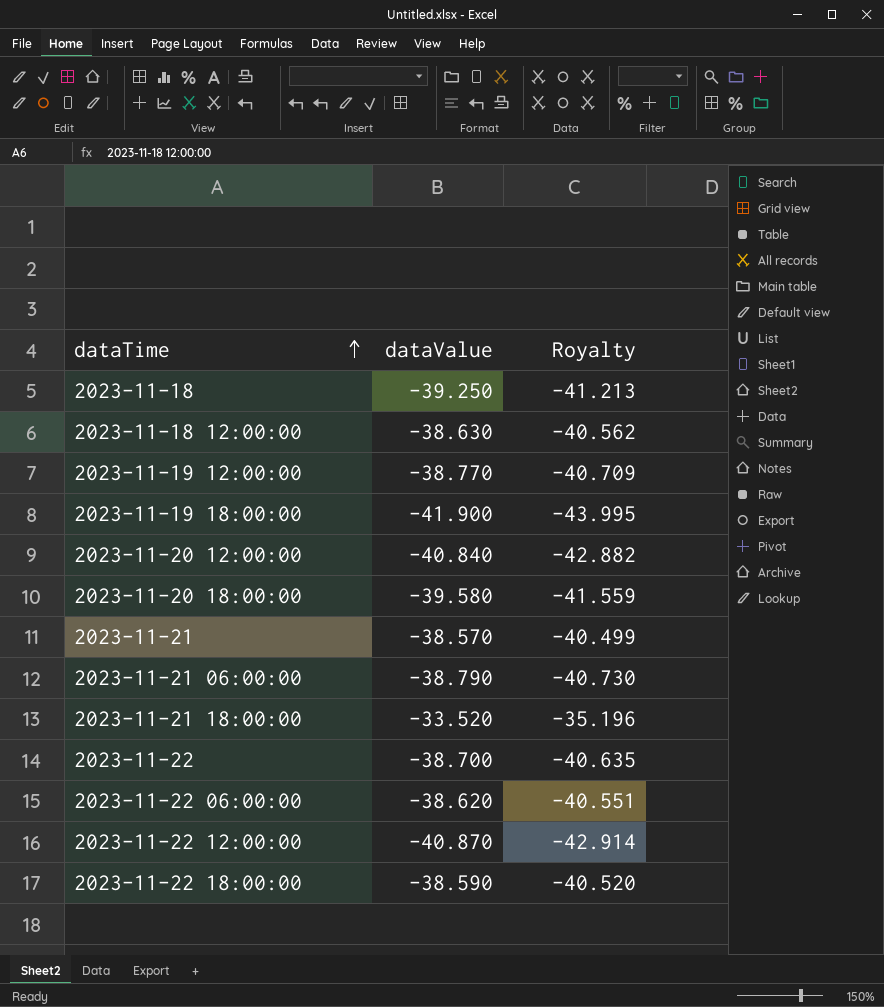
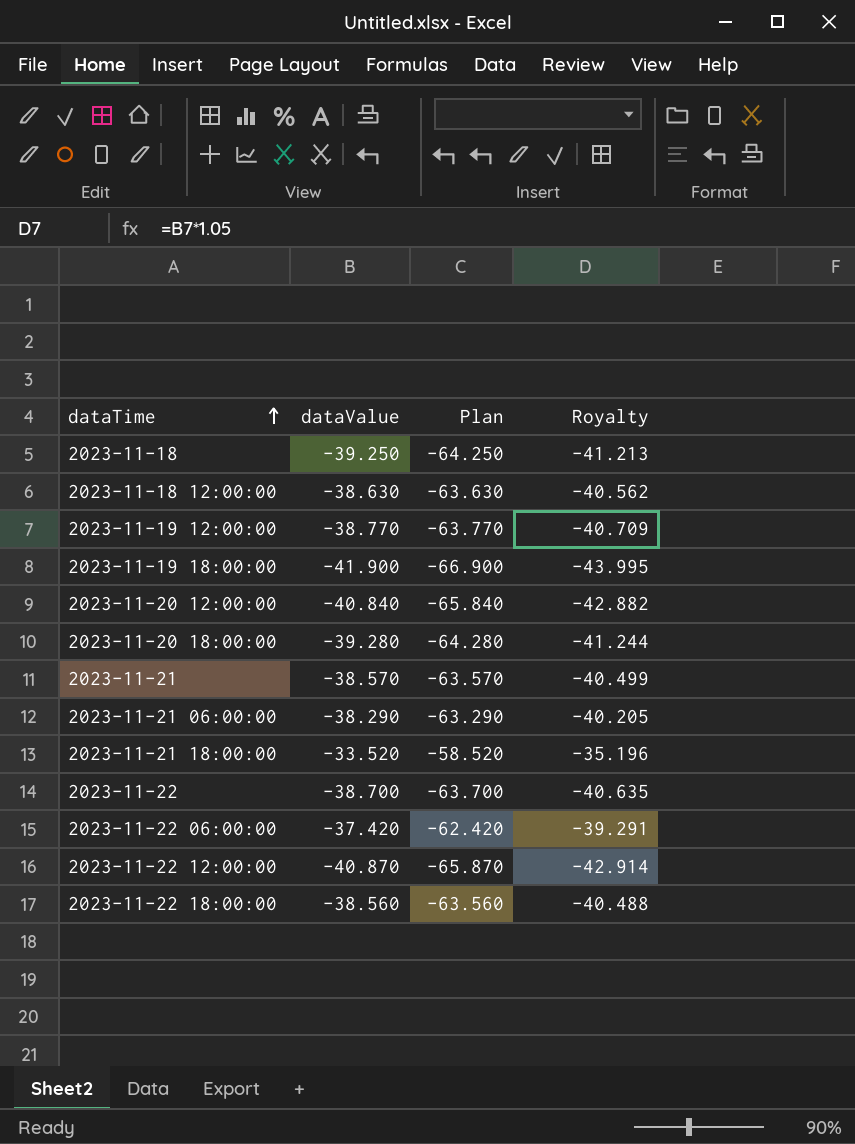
column Plan | formula: none -> [dataValue] - 25
2023-11-20 18:00:00 | dataValue: -39.580 -> -39.280
2023-11-20 18:00:00 | Royalty: -41.559 -> -41.244
2023-11-21 06:00:00 | dataValue: -38.790 -> -38.290
2023-11-21 06:00:00 | Royalty: -40.730 -> -40.205
2023-11-22 06:00:00 | dataValue: -38.620 -> -37.420
2023-11-22 06:00:00 | Royalty: -40.551 -> -39.291
2023-11-22 18:00:00 | dataValue: -38.590 -> -38.560
2023-11-22 18:00:00 | Royalty: -40.520 -> -40.488

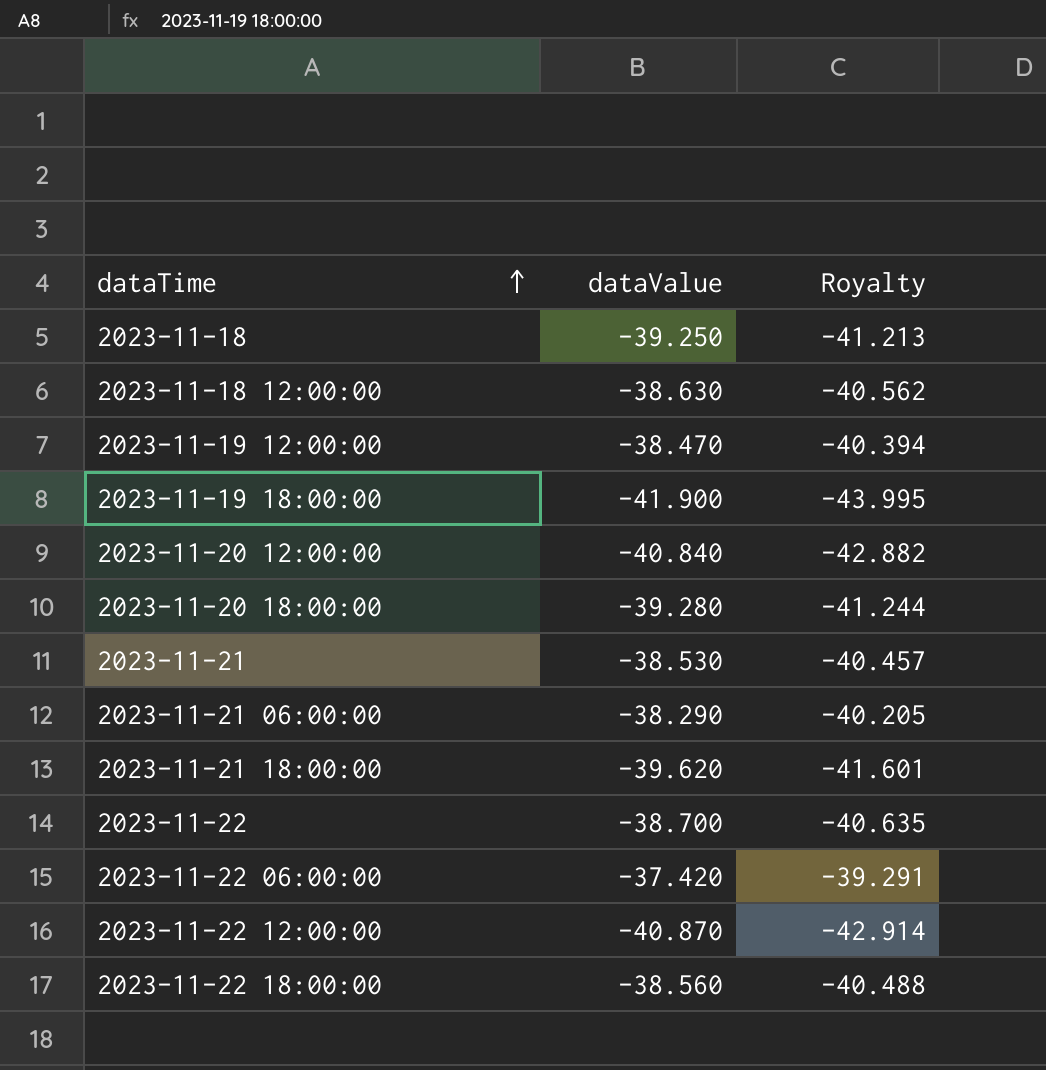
column Plan | formula: [dataValue] - 25 -> none
2023-11-19 12:00:00 | dataValue: -38.770 -> -38.470
2023-11-19 12:00:00 | Royalty: -40.709 -> -40.394
2023-11-21 | dataValue: -38.570 -> -38.530
2023-11-21 | Royalty: -40.499 -> -40.457
2023-11-21 18:00:00 | dataValue: -33.520 -> -39.620
2023-11-21 18:00:00 | Royalty: -35.196 -> -41.601

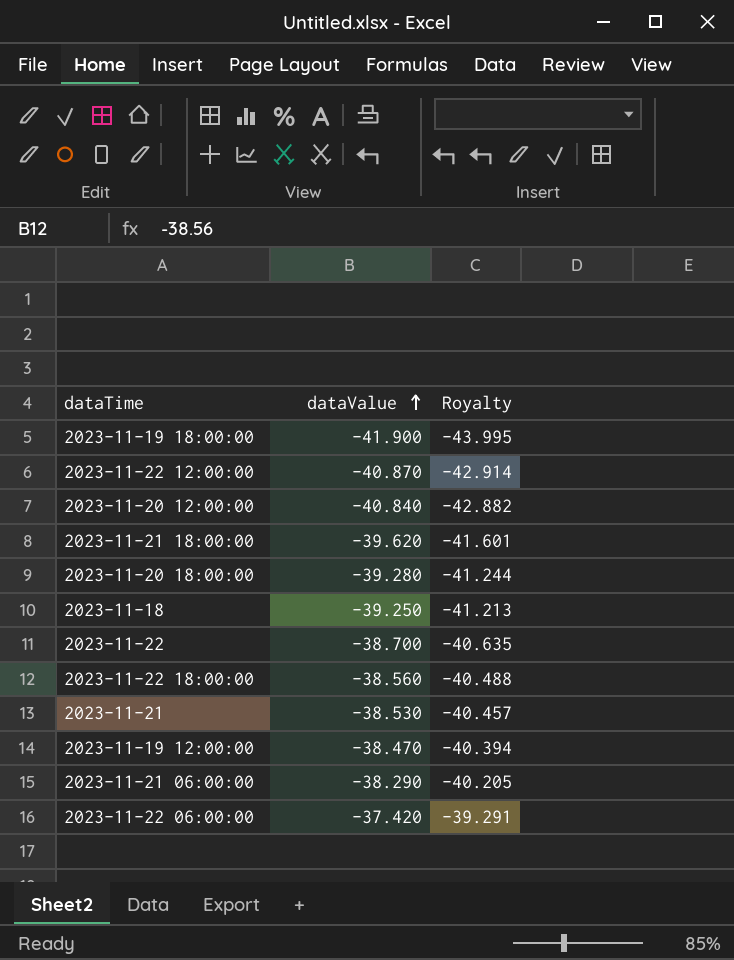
row order: dataTime ascending -> dataValue ascending
row 2023-11-18 12:00:00: -38.630 | -40.562 -> none

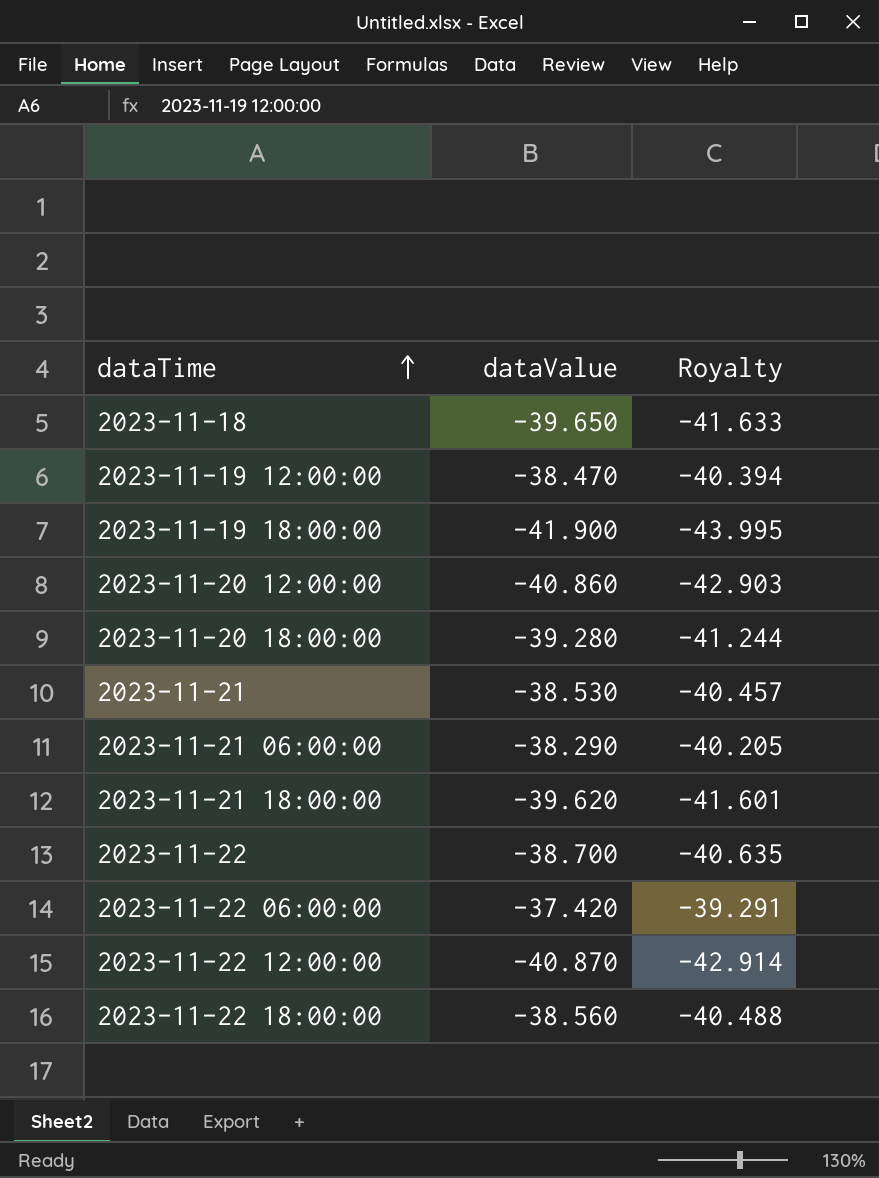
row order: dataValue ascending -> dataTime ascending
2023-11-18 | dataValue: -39.250 -> -39.650
2023-11-18 | Royalty: -41.213 -> -41.633
2023-11-20 12:00:00 | dataValue: -40.840 -> -40.860
2023-11-20 12:00:00 | Royalty: -42.882 -> -42.903

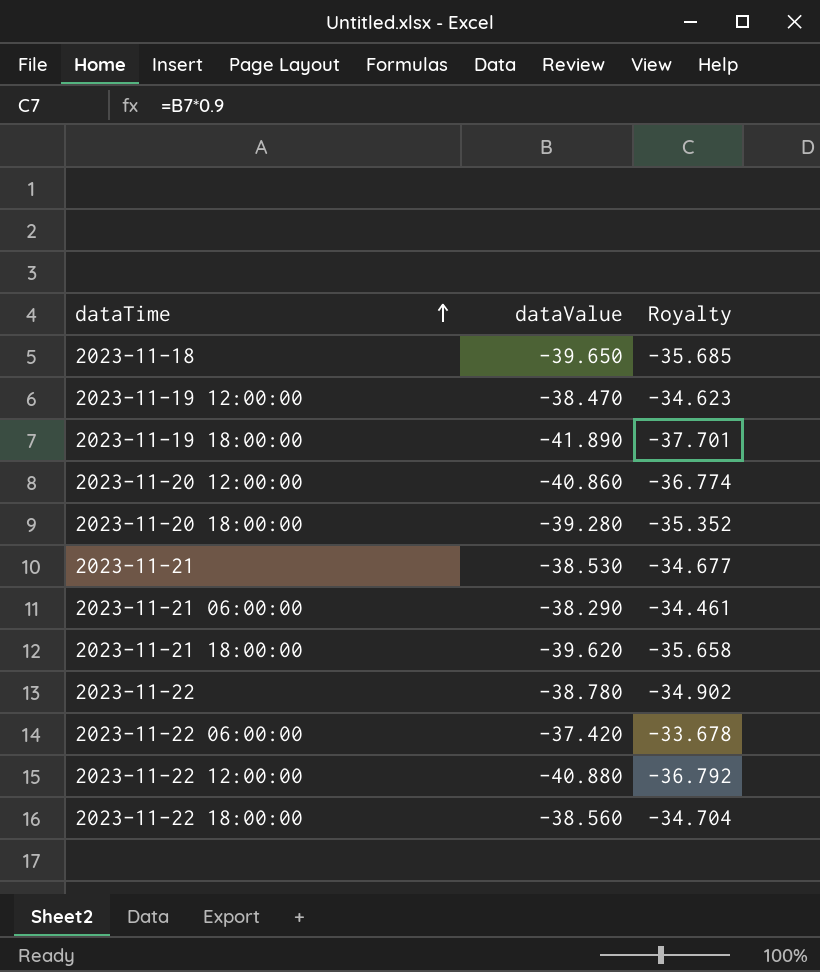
column Royalty | formula: [dataValue] * 1.05 -> [dataValue] * 0.9
2023-11-19 18:00:00 | dataValue: -41.900 -> -41.890
2023-11-22 | dataValue: -38.700 -> -38.780
2023-11-22 12:00:00 | dataValue: -40.870 -> -40.880

